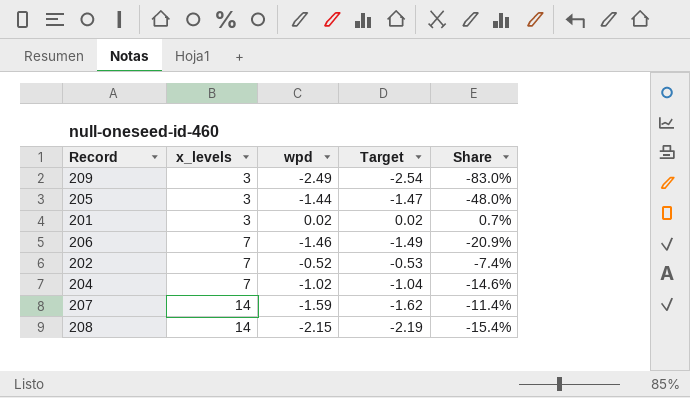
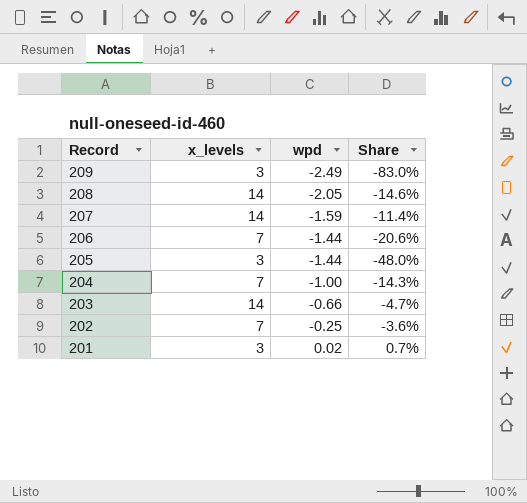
row order: x_levels ascending -> Record descending
column Target | formula: [wpd] * 1.02 -> none
208 | wpd: -2.15 -> -2.05
208 | Share: -15.4% -> -14.6%
206 | wpd: -1.46 -> -1.44
206 | Share: -20.9% -> -20.6%
204 | wpd: -1.02 -> -1.00
204 | Share: -14.6% -> -14.3%
row 203: none -> 14 | -0.66 | -4.7%
202 | wpd: -0.52 -> -0.25
202 | Share: -7.4% -> -3.6%

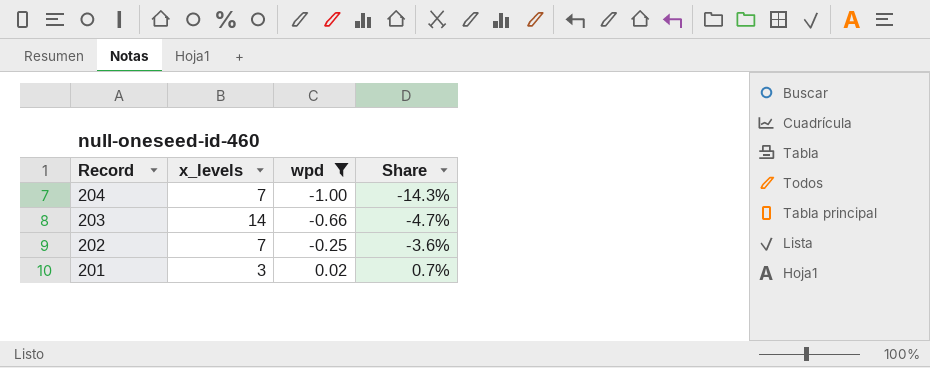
filter: none -> wpd >= -1.00

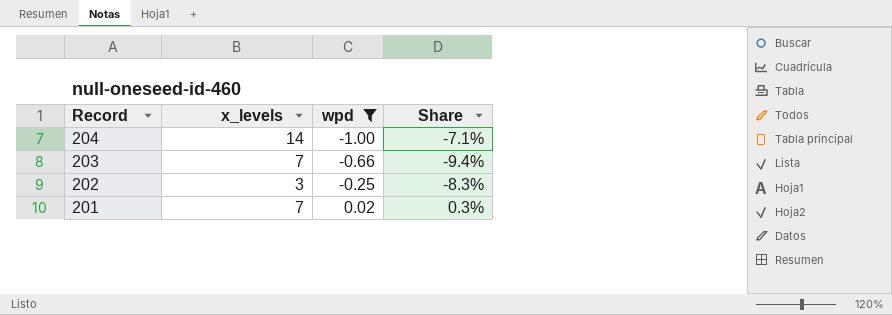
204 | x_levels: 7 -> 14
204 | Share: -14.3% -> -7.1%
203 | x_levels: 14 -> 7
203 | Share: -4.7% -> -9.4%
202 | x_levels: 7 -> 3
202 | Share: -3.6% -> -8.3%
201 | x_levels: 3 -> 7
201 | Share: 0.7% -> 0.3%

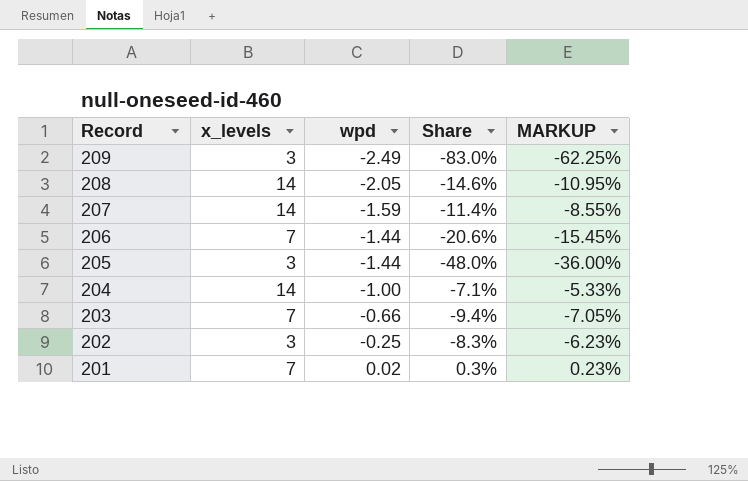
filter: wpd >= -1.00 -> none
column MARKUP | formula: none -> [Share] * 0.75

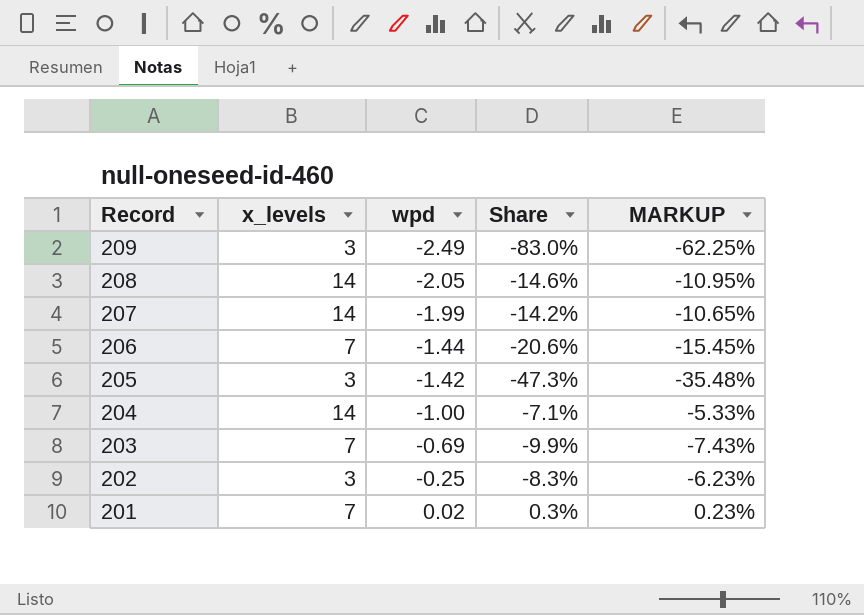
207 | wpd: -1.59 -> -1.99
207 | Share: -11.4% -> -14.2%
207 | MARKUP: -8.55% -> -10.65%
205 | wpd: -1.44 -> -1.42
205 | Share: -48.0% -> -47.3%
205 | MARKUP: -36.00% -> -35.48%
203 | wpd: -0.66 -> -0.69
203 | Share: -9.4% -> -9.9%
203 | MARKUP: -7.05% -> -7.43%

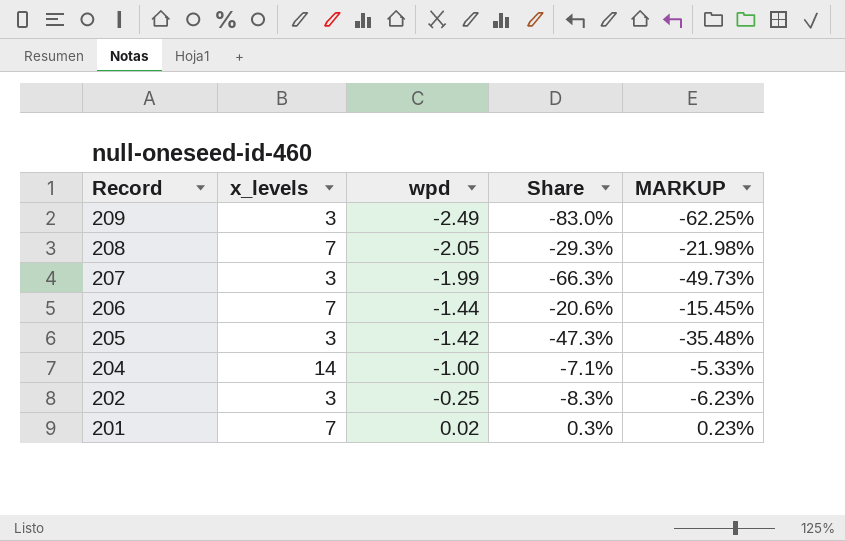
row 203: 7 | -0.69 | -9.9% | -7.43% -> none
208 | x_levels: 14 -> 7
208 | Share: -14.6% -> -29.3%
208 | MARKUP: -10.95% -> -21.98%
207 | x_levels: 14 -> 3
207 | Share: -14.2% -> -66.3%
207 | MARKUP: -10.65% -> -49.73%

